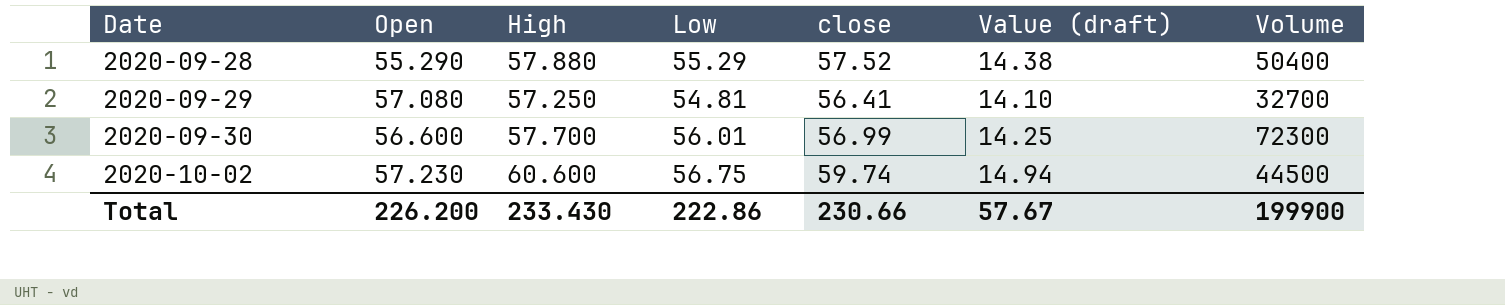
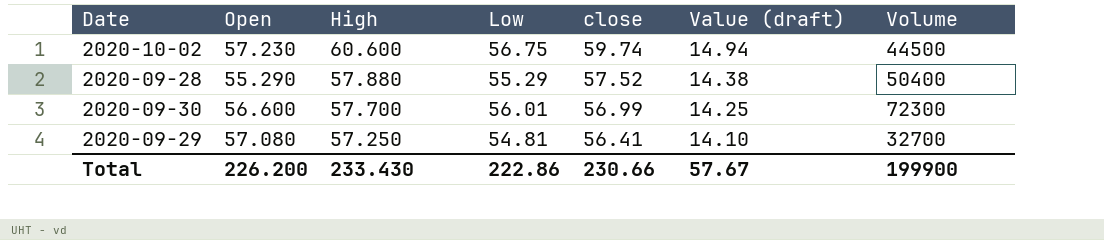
row order: Date ascending -> High descending

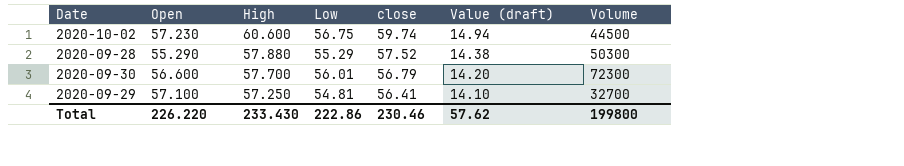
2020-09-28 | Volume: 50400 -> 50300
2020-09-30 | close: 56.99 -> 56.79
2020-09-30 | Value (draft): 14.25 -> 14.20
2020-09-29 | Open: 57.080 -> 57.100
Total | Open: 226.200 -> 226.220
Total | close: 230.66 -> 230.46
Total | Value (draft): 57.67 -> 57.62
Total | Volume: 199900 -> 199800

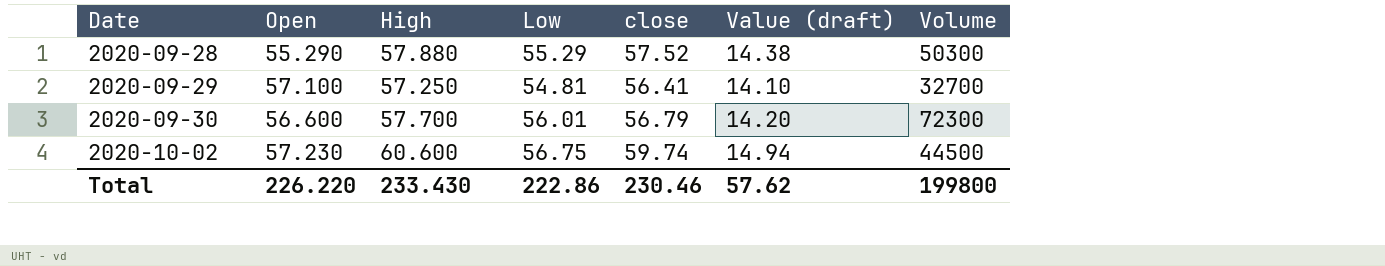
row order: High descending -> Date ascending

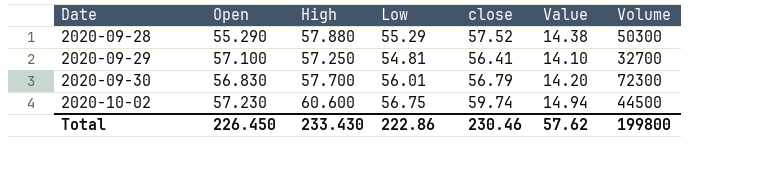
column name: Value (draft) -> Value
2020-09-30 | Open: 56.600 -> 56.830
Total | Open: 226.220 -> 226.450

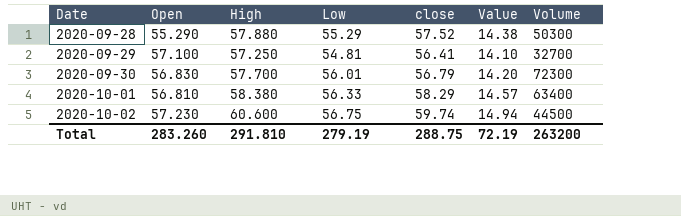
row 2020-10-01: none -> 56.810 | 58.380 | 56.33 | 58.29 | 14.57 | 63400
Total | Open: 226.450 -> 283.260
Total | High: 233.430 -> 291.810
Total | Low: 222.86 -> 279.19
Total | close: 230.46 -> 288.75
Total | Value: 57.62 -> 72.19
Total | Volume: 199800 -> 263200

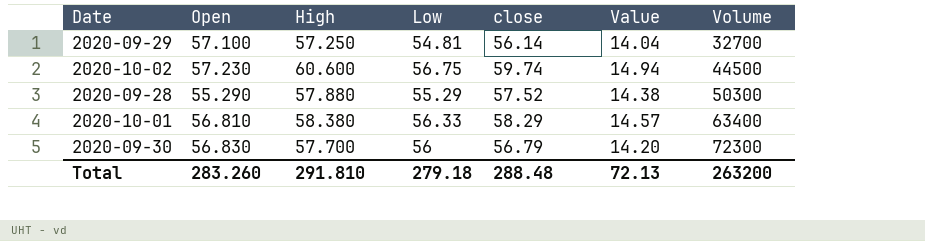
row order: Date ascending -> Volume ascending
2020-09-29 | close: 56.41 -> 56.14
2020-09-29 | Value: 14.10 -> 14.04
2020-09-30 | Low: 56.01 -> 56
Total | Low: 279.19 -> 279.18
Total | close: 288.75 -> 288.48
Total | Value: 72.19 -> 72.13

